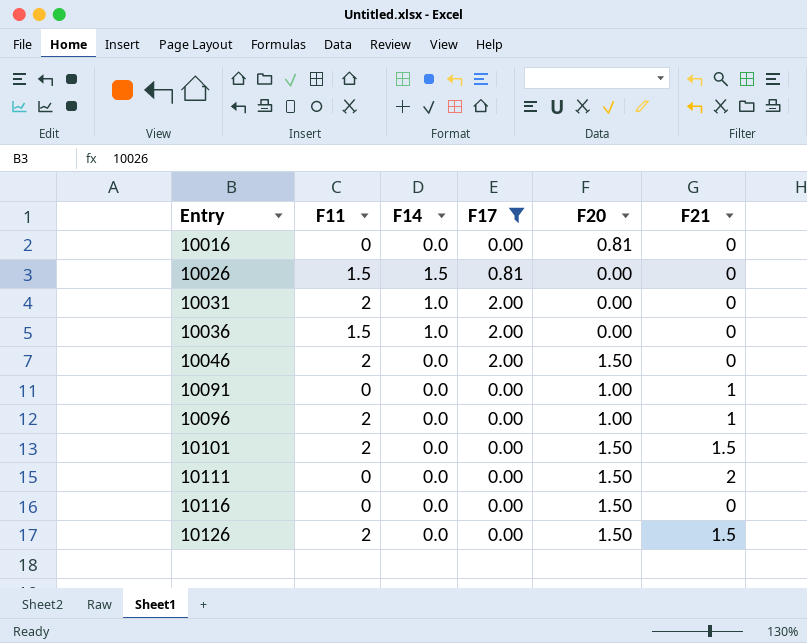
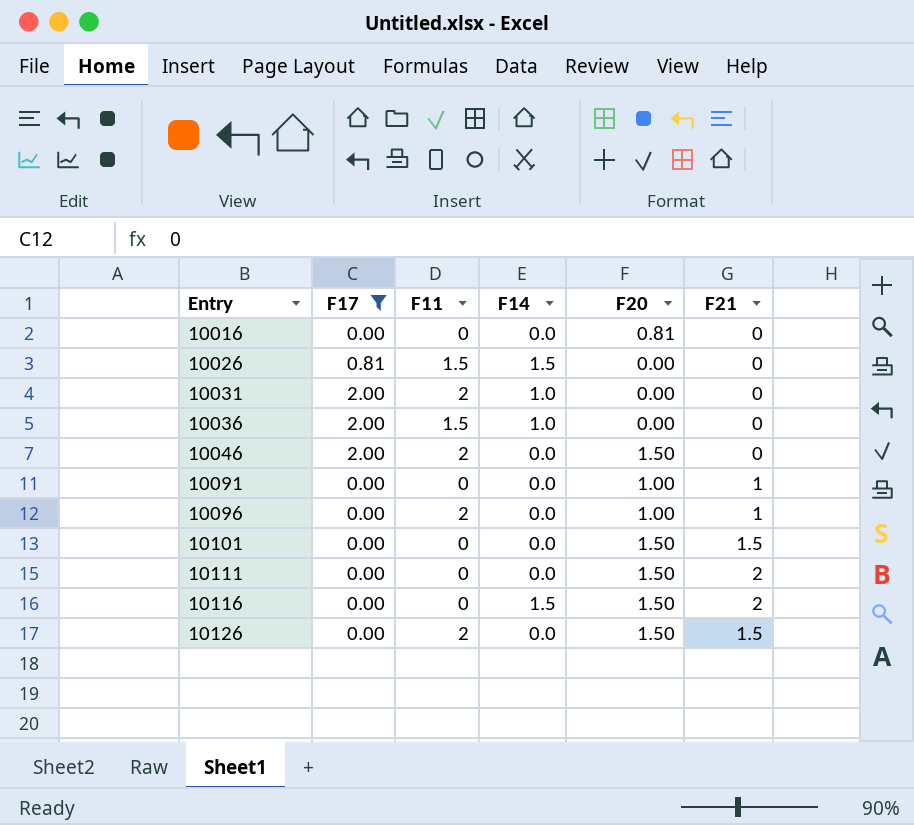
column F17 | position: 4 -> 2
10101 | F11: 2 -> 0
10116 | F14: 0.0 -> 1.5
10116 | F21: 0 -> 2

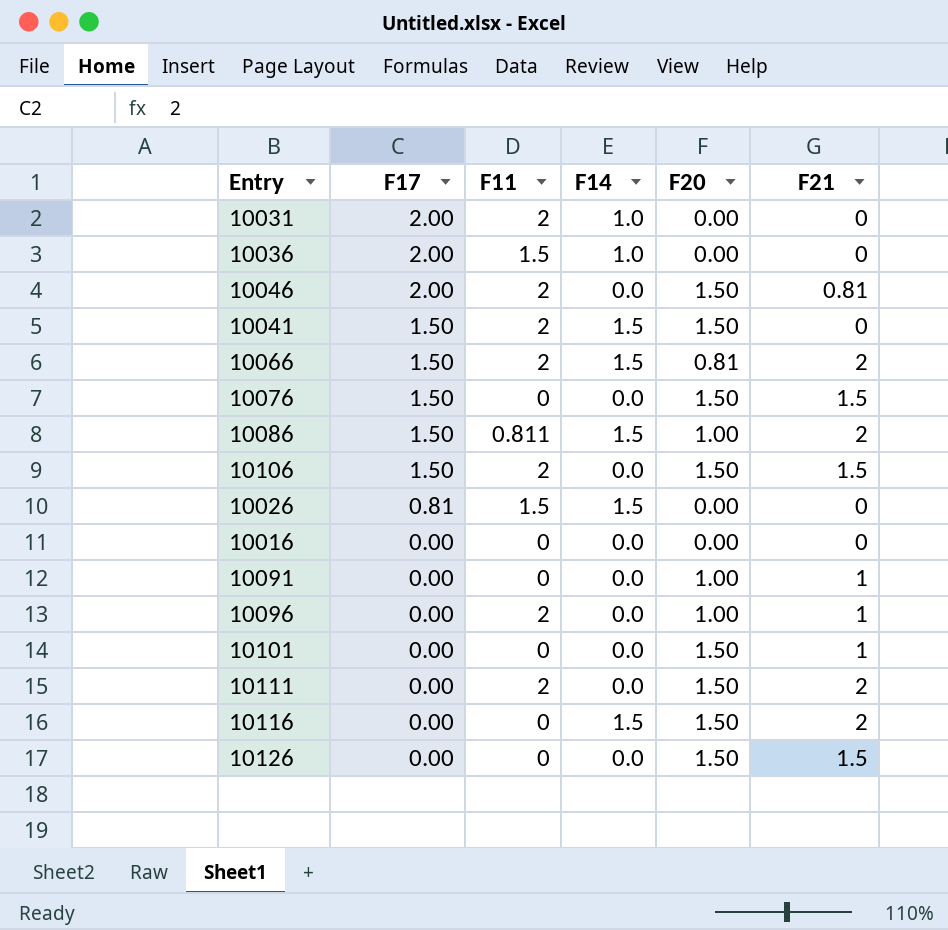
filter: F17 != 1.50 -> none
row order: Entry ascending -> F17 descending
10046 | F21: 0 -> 0.81
10016 | F20: 0.81 -> 0.00
10101 | F21: 1.5 -> 1
10111 | F11: 0 -> 2
10126 | F11: 2 -> 0

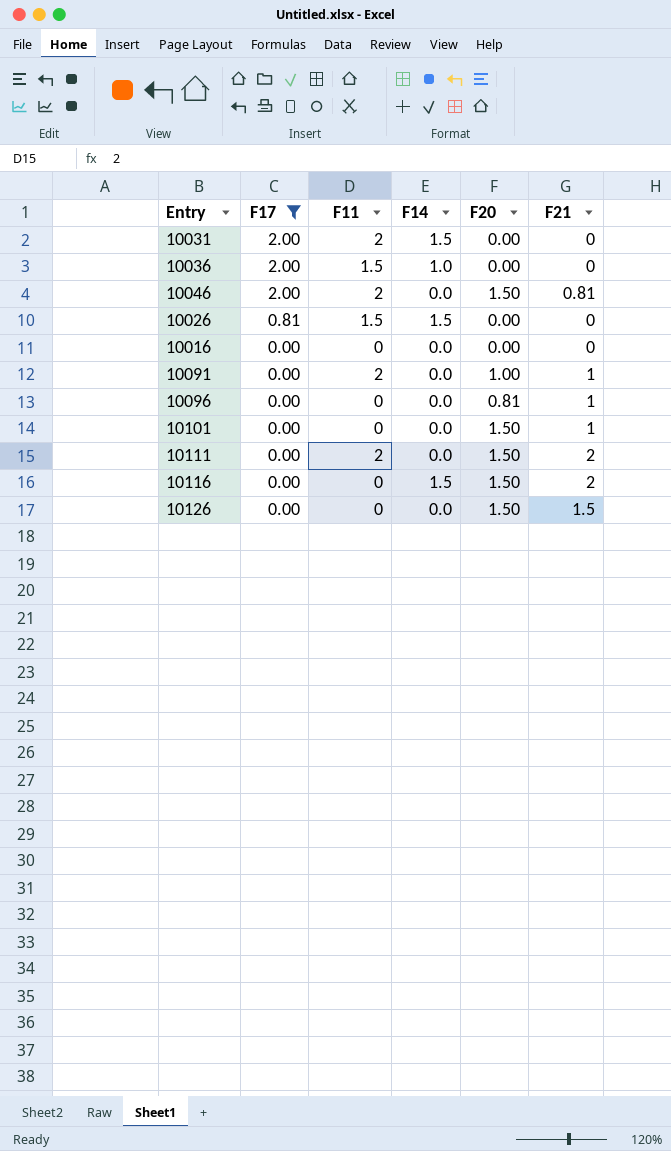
filter: none -> F17 != 1.50
10031 | F14: 1.0 -> 1.5
10091 | F11: 0 -> 2
10096 | F11: 2 -> 0
10096 | F20: 1.00 -> 0.81

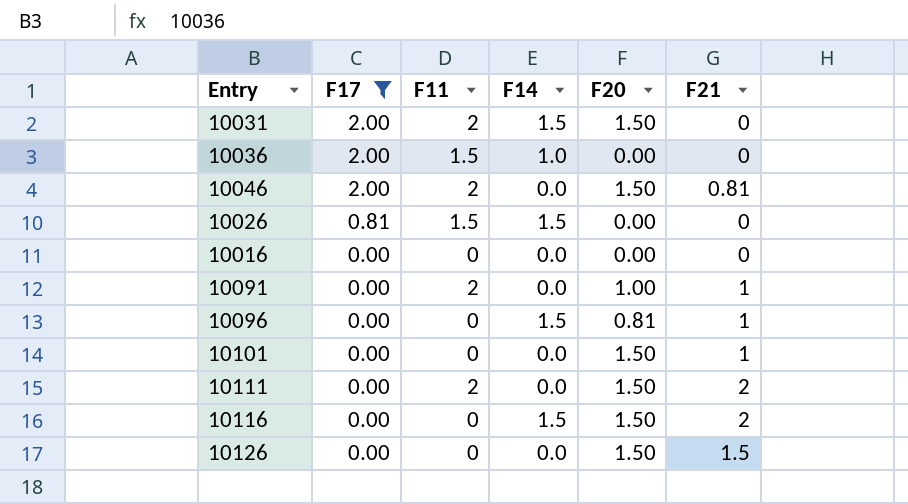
10031 | F20: 0.00 -> 1.50
10096 | F14: 0.0 -> 1.5

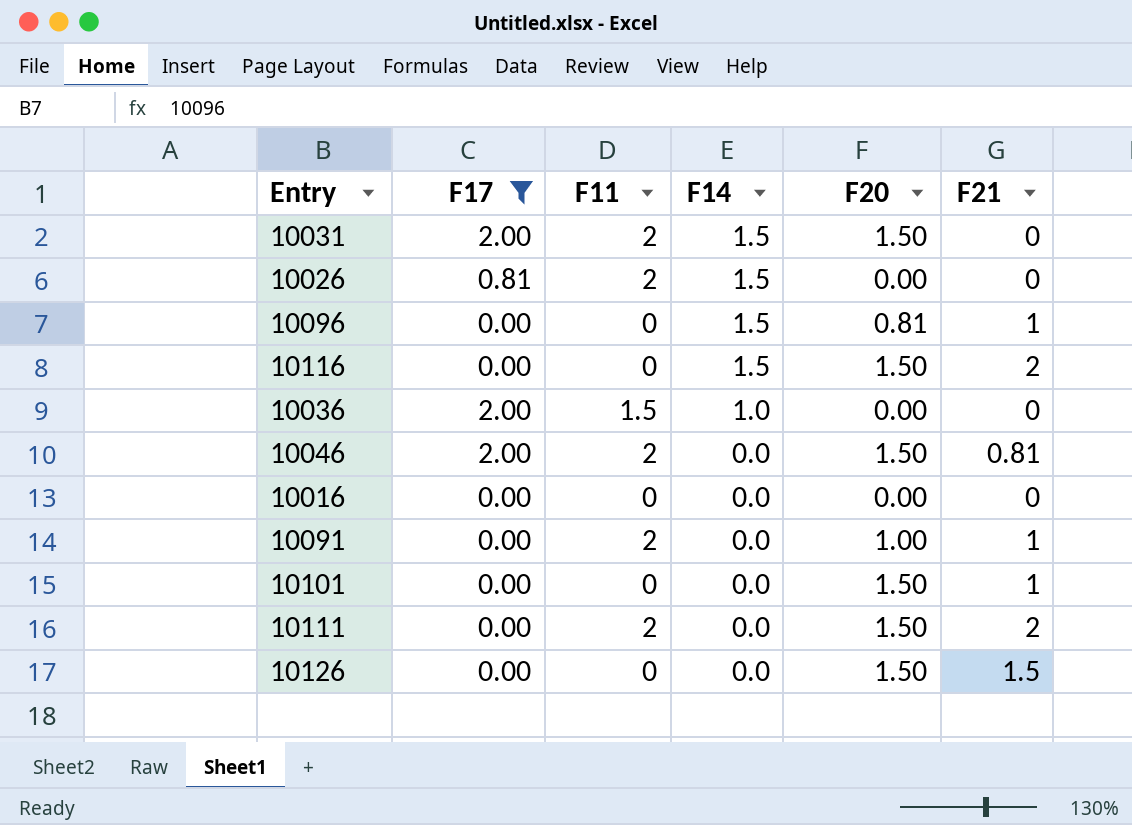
row order: F17 descending -> F14 descending
10026 | F11: 1.5 -> 2

